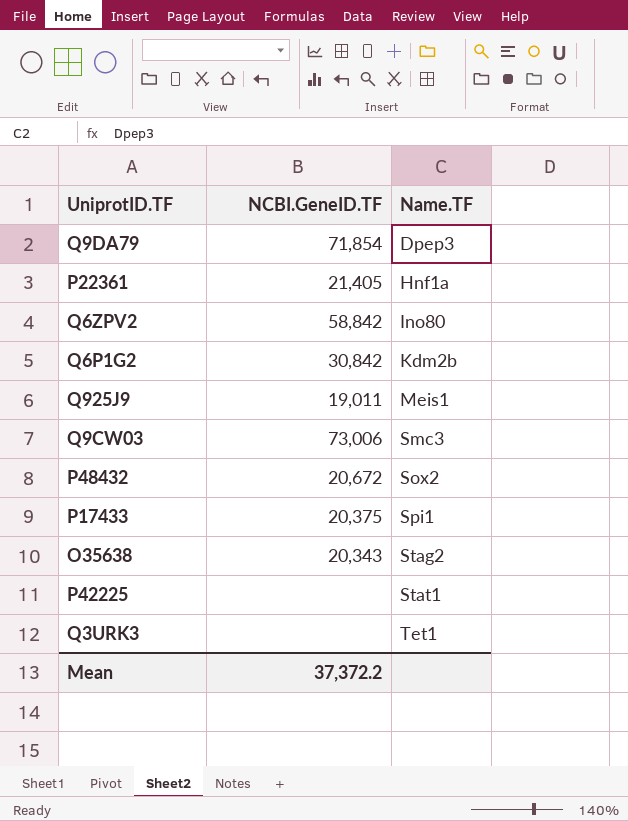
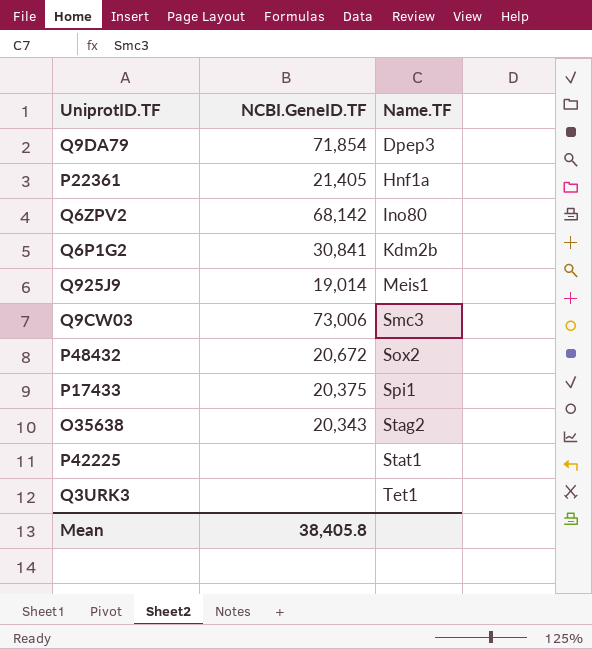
Q6ZPV2 | NCBI.GeneID.TF: 58,842 -> 68,142
Q6P1G2 | NCBI.GeneID.TF: 30,842 -> 30,841
Q925J9 | NCBI.GeneID.TF: 19,011 -> 19,014
Mean | NCBI.GeneID.TF: 37,372.2 -> 38,405.8

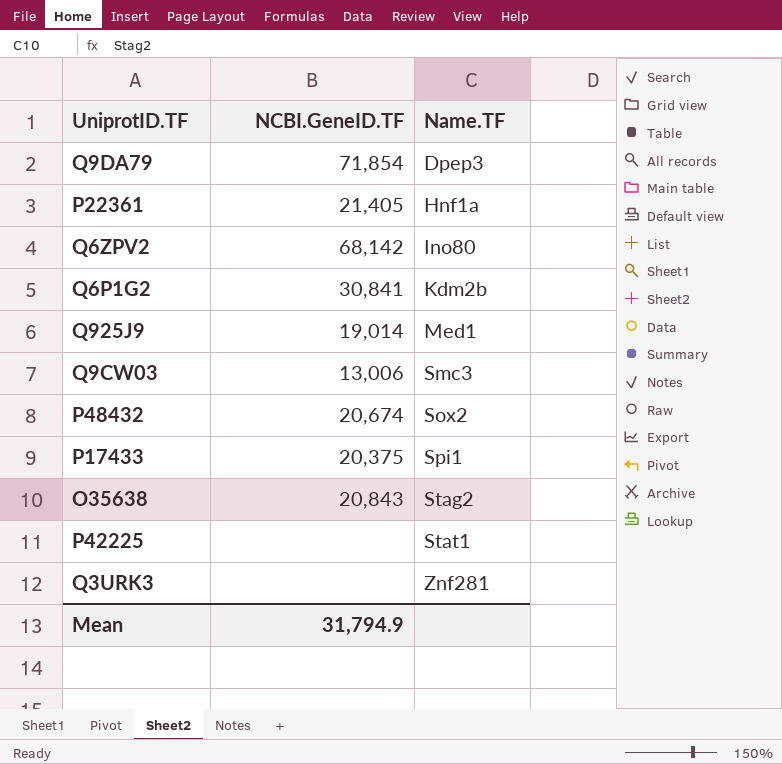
Q925J9 | Name.TF: Meis1 -> Med1
Q9CW03 | NCBI.GeneID.TF: 73,006 -> 13,006
P48432 | NCBI.GeneID.TF: 20,672 -> 20,674
O35638 | NCBI.GeneID.TF: 20,343 -> 20,843
Q3URK3 | Name.TF: Tet1 -> Znf281
Mean | NCBI.GeneID.TF: 38,405.8 -> 31,794.9

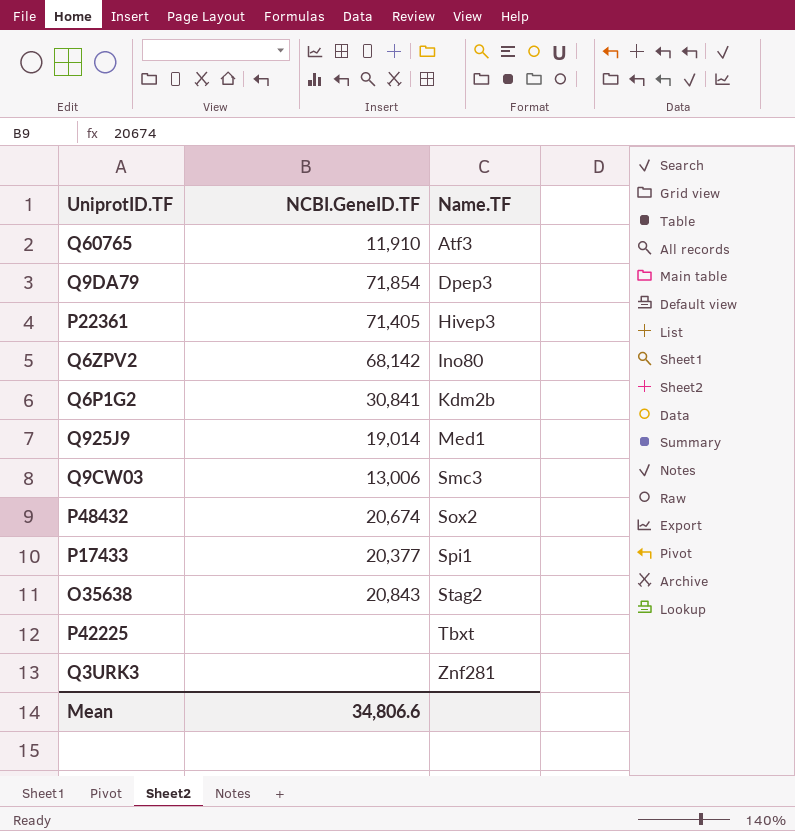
row Q60765: none -> 11,910 | Atf3
P22361 | NCBI.GeneID.TF: 21,405 -> 71,405
P22361 | Name.TF: Hnf1a -> Hivep3
P17433 | NCBI.GeneID.TF: 20,375 -> 20,377
P42225 | Name.TF: Stat1 -> Tbxt
Mean | NCBI.GeneID.TF: 31,794.9 -> 34,806.6

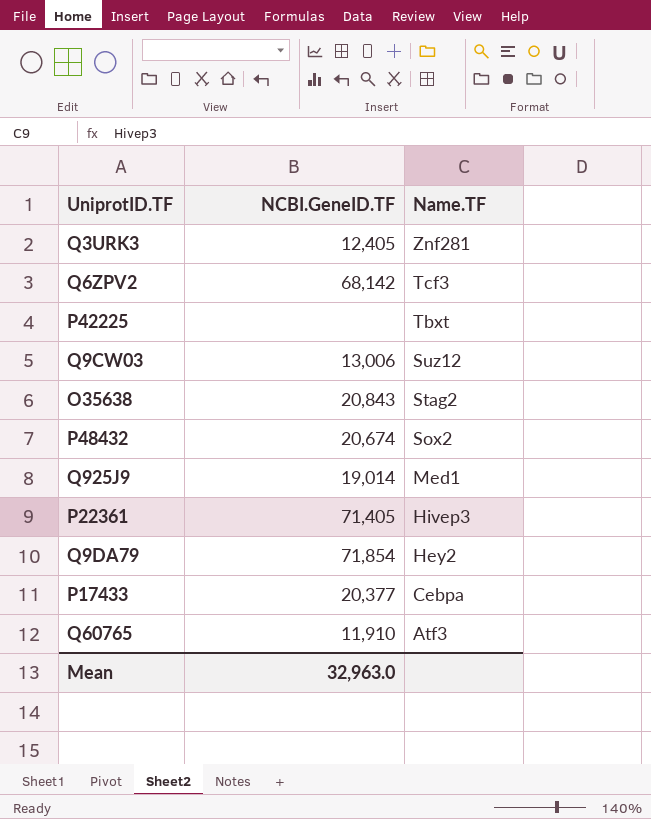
row order: Name.TF ascending -> Name.TF descending
row Q6P1G2: 30,841 | Kdm2b -> none
Q3URK3 | NCBI.GeneID.TF: none -> 12,405
Q6ZPV2 | Name.TF: Ino80 -> Tcf3
Q9CW03 | Name.TF: Smc3 -> Suz12
Q9DA79 | Name.TF: Dpep3 -> Hey2
P17433 | Name.TF: Spi1 -> Cebpa
Mean | NCBI.GeneID.TF: 34,806.6 -> 32,963.0

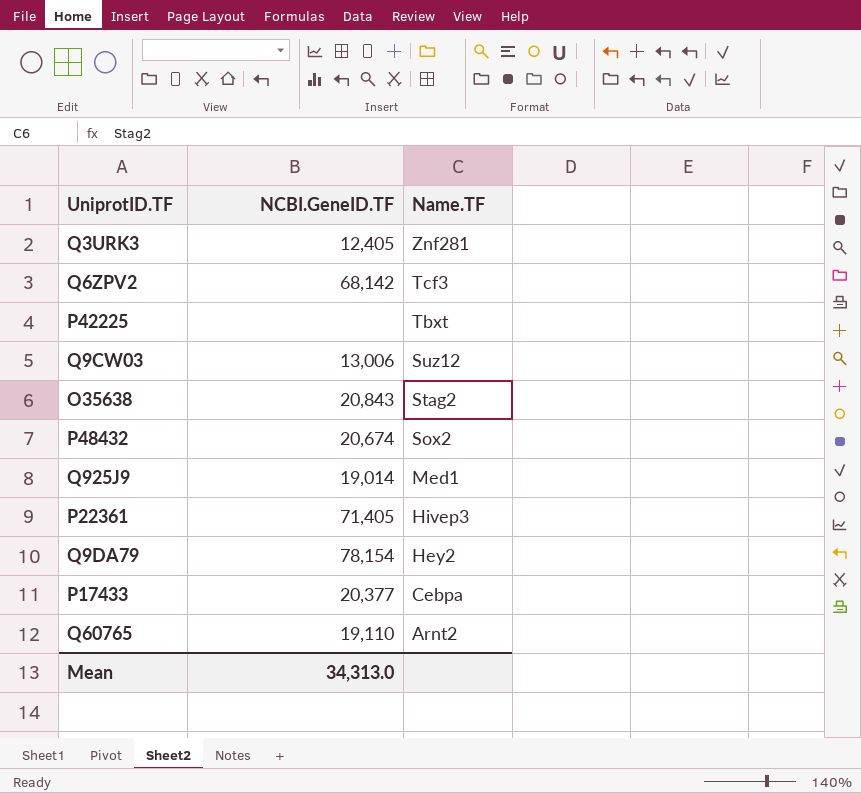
Q9DA79 | NCBI.GeneID.TF: 71,854 -> 78,154
Q60765 | NCBI.GeneID.TF: 11,910 -> 19,110
Q60765 | Name.TF: Atf3 -> Arnt2
Mean | NCBI.GeneID.TF: 32,963.0 -> 34,313.0

